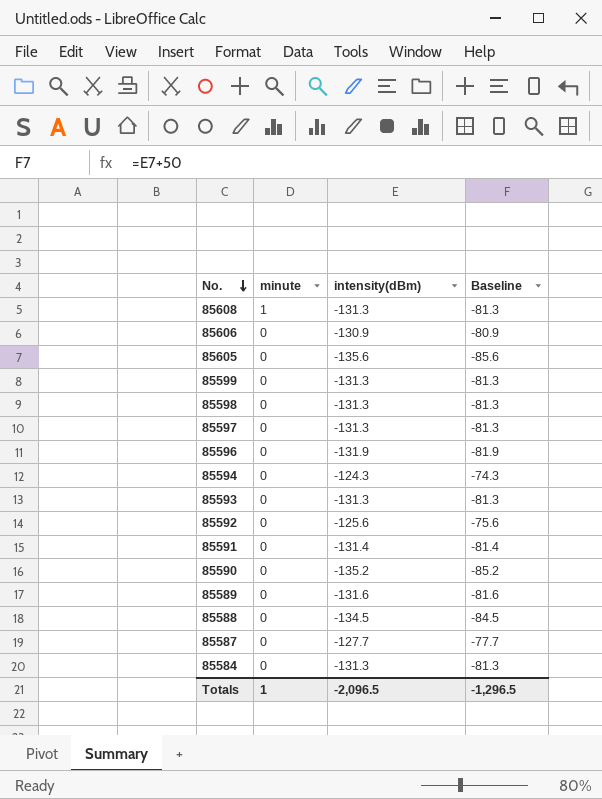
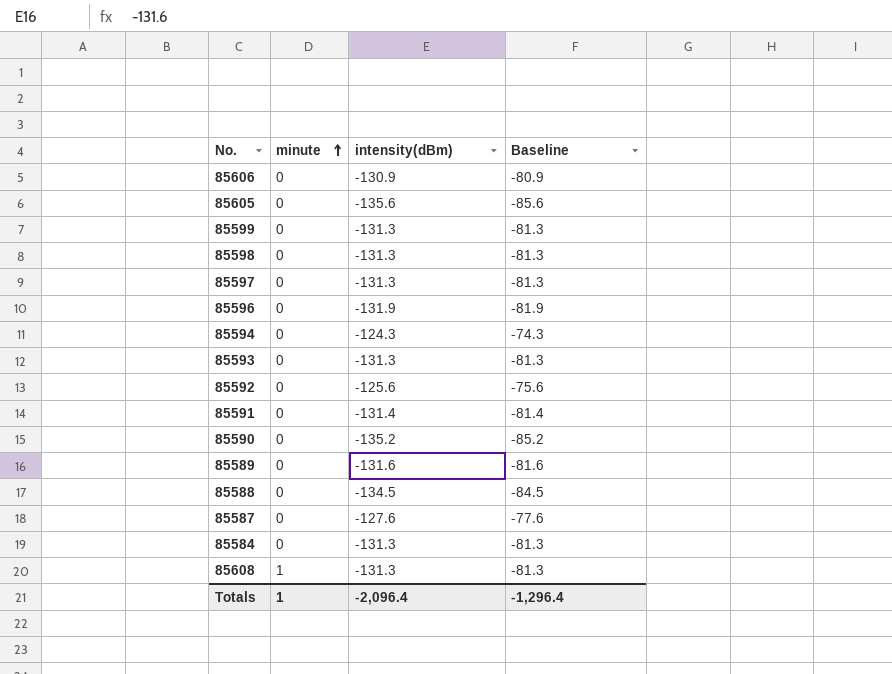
row order: No. descending -> minute ascending
85587 | intensity(dBm): -127.7 -> -127.6
85587 | Baseline: -77.7 -> -77.6
Totals | intensity(dBm): -2,096.5 -> -2,096.4
Totals | Baseline: -1,296.5 -> -1,296.4

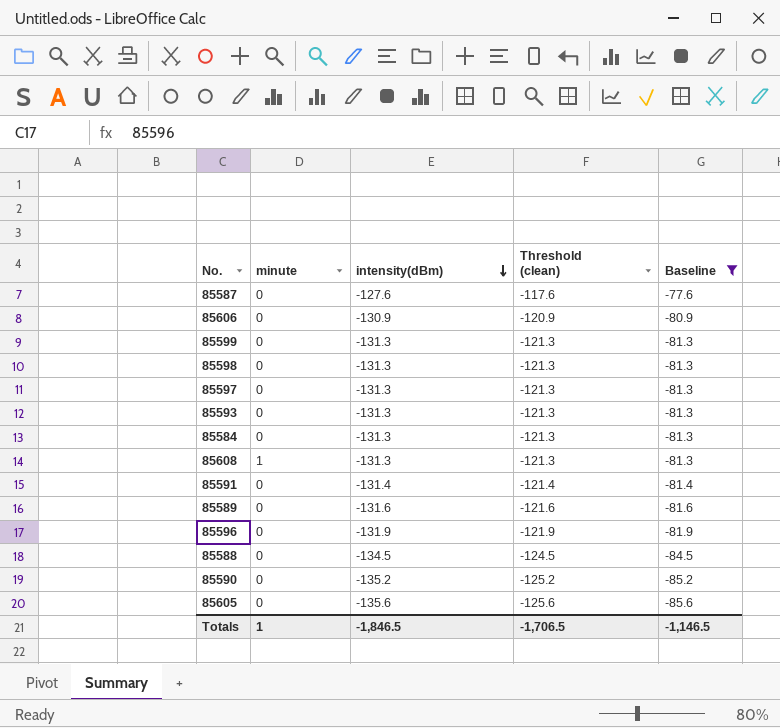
filter: none -> Baseline <= -77.6
row order: minute ascending -> intensity(dBm) descending
column Threshold (clean) | formula: none -> [intensity(dBm)] + 10
Totals | intensity(dBm): -2,096.4 -> -1,846.5
Totals | Baseline: -1,296.4 -> -1,146.5

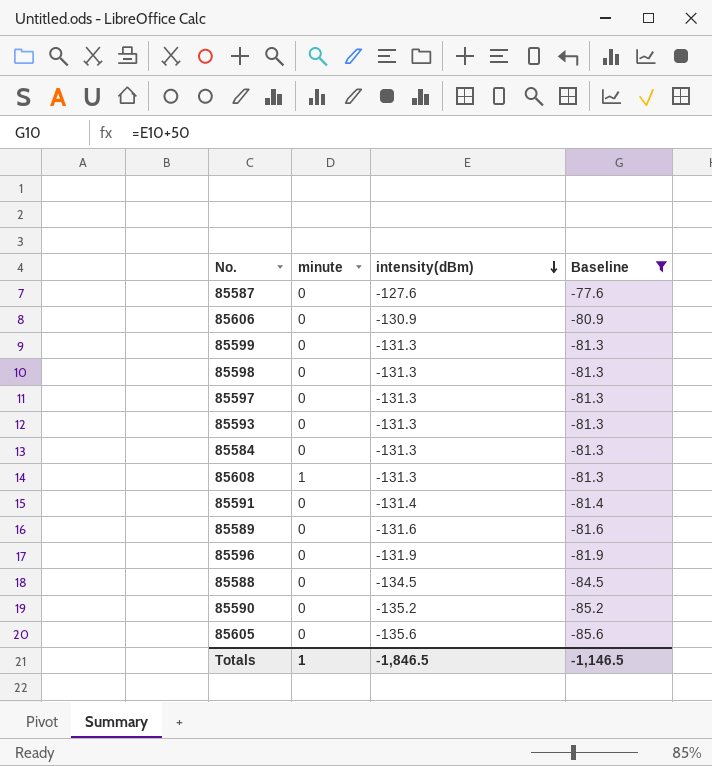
column Threshold (clean) | formula: [intensity(dBm)] + 10 -> none

